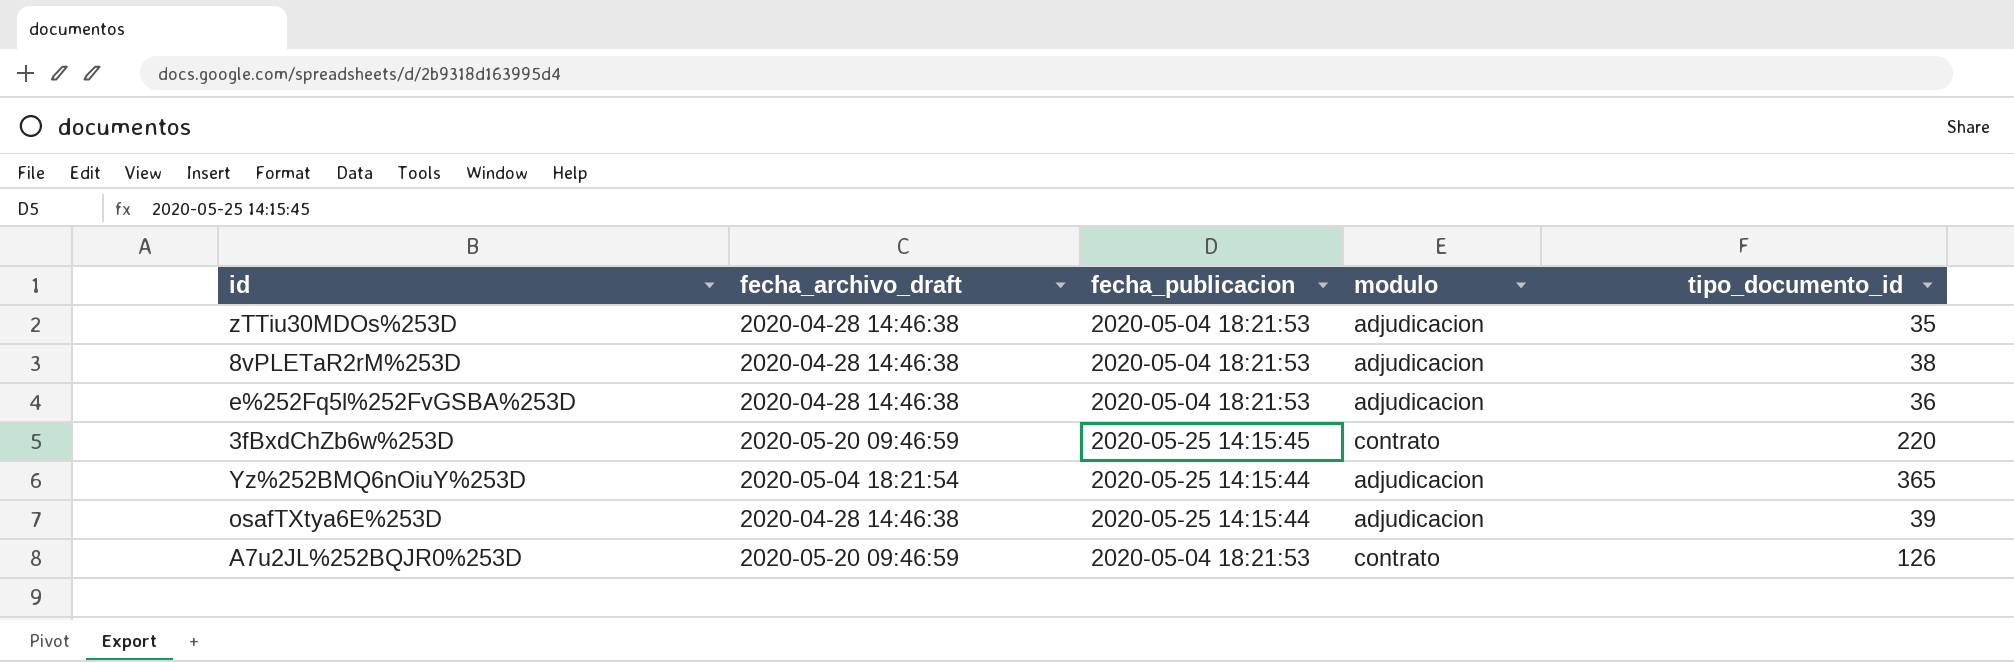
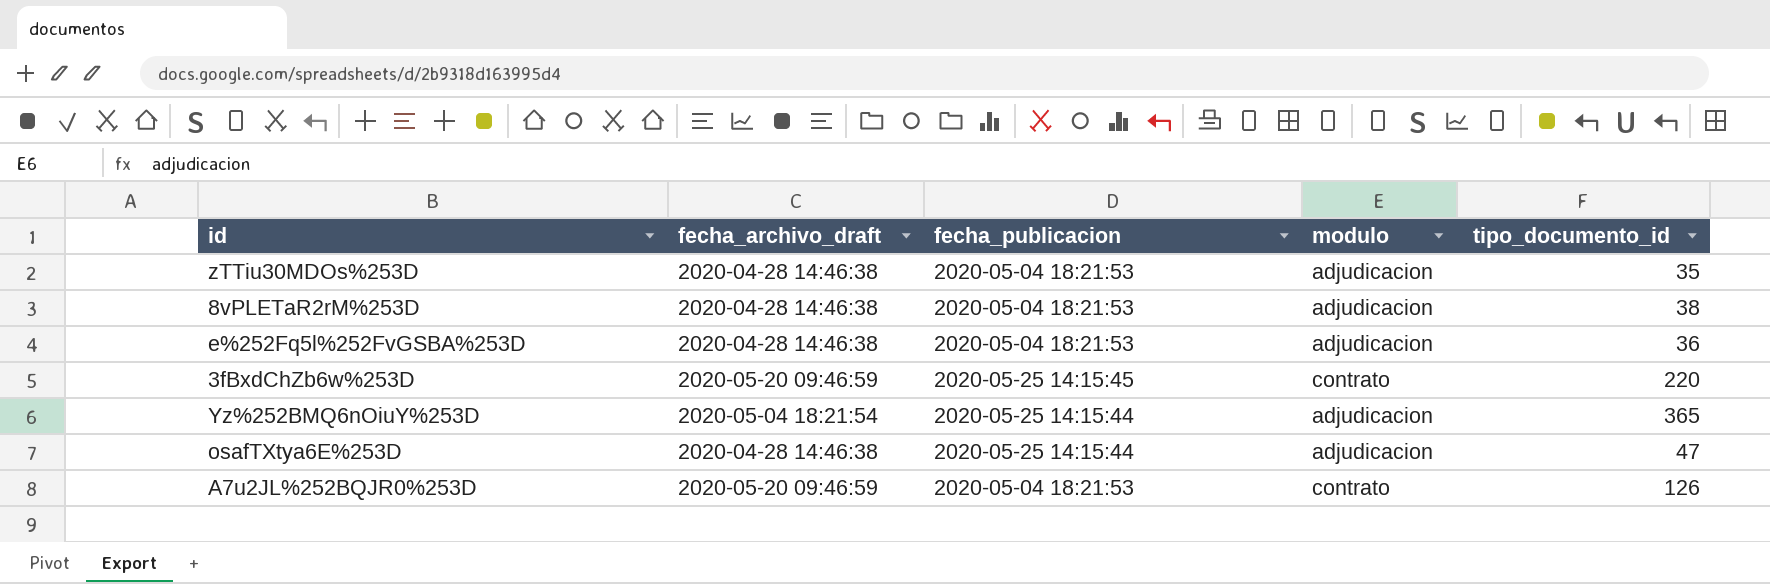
osafTXtya6E%253D | tipo_documento_id: 39 -> 47

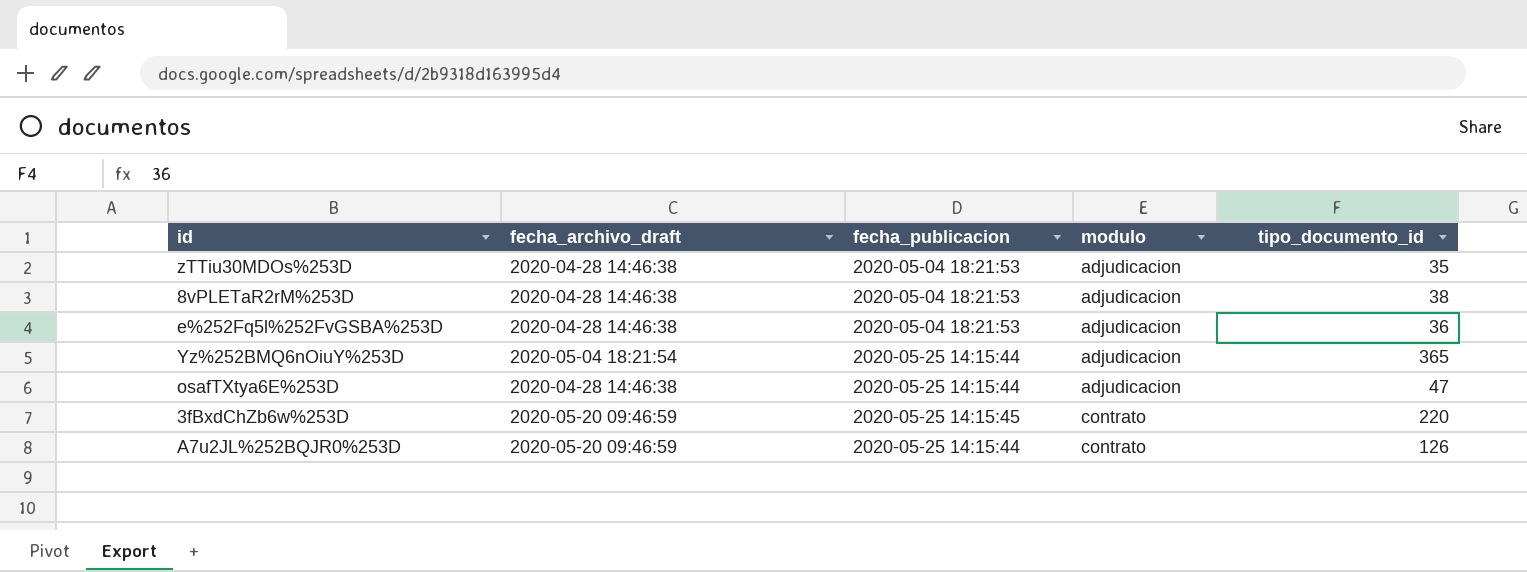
row order: none -> modulo ascending
A7u2JL%252BQJR0%253D | fecha_publicacion: 2020-05-04 18:21:53 -> 2020-05-25 14:15:44

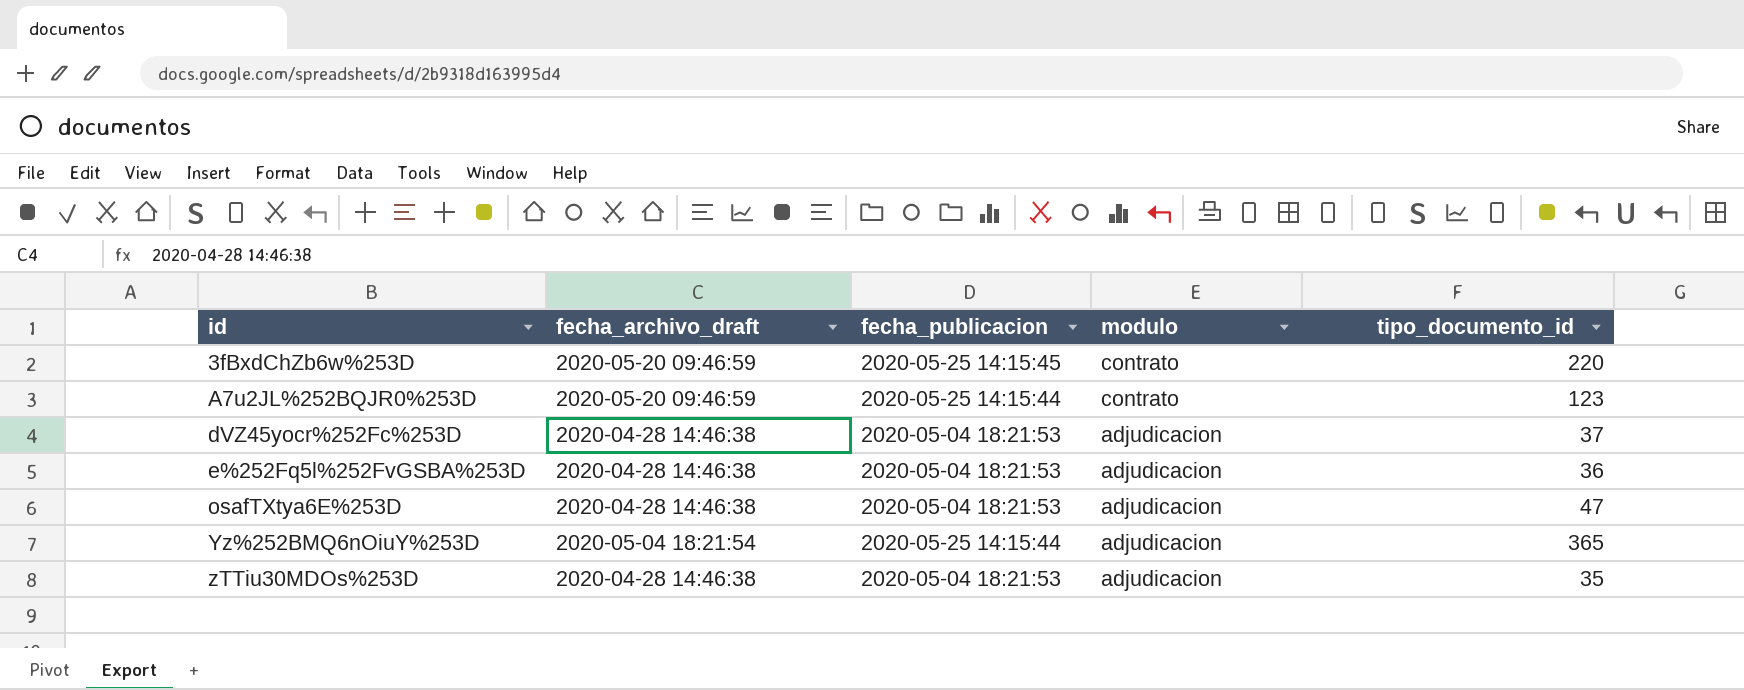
row order: modulo ascending -> id ascending
row 8vPLETaR2rM%253D: 2020-04-28 14:46:38 | 2020-05-04 18:21:53 | adjudicacion | 38 -> none
A7u2JL%252BQJR0%253D | tipo_documento_id: 126 -> 123
row dVZ45yocr%252Fc%253D: none -> 2020-04-28 14:46:38 | 2020-05-04 18:21:53 | adjudicacion | 37
osafTXtya6E%253D | fecha_publicacion: 2020-05-25 14:15:44 -> 2020-05-04 18:21:53

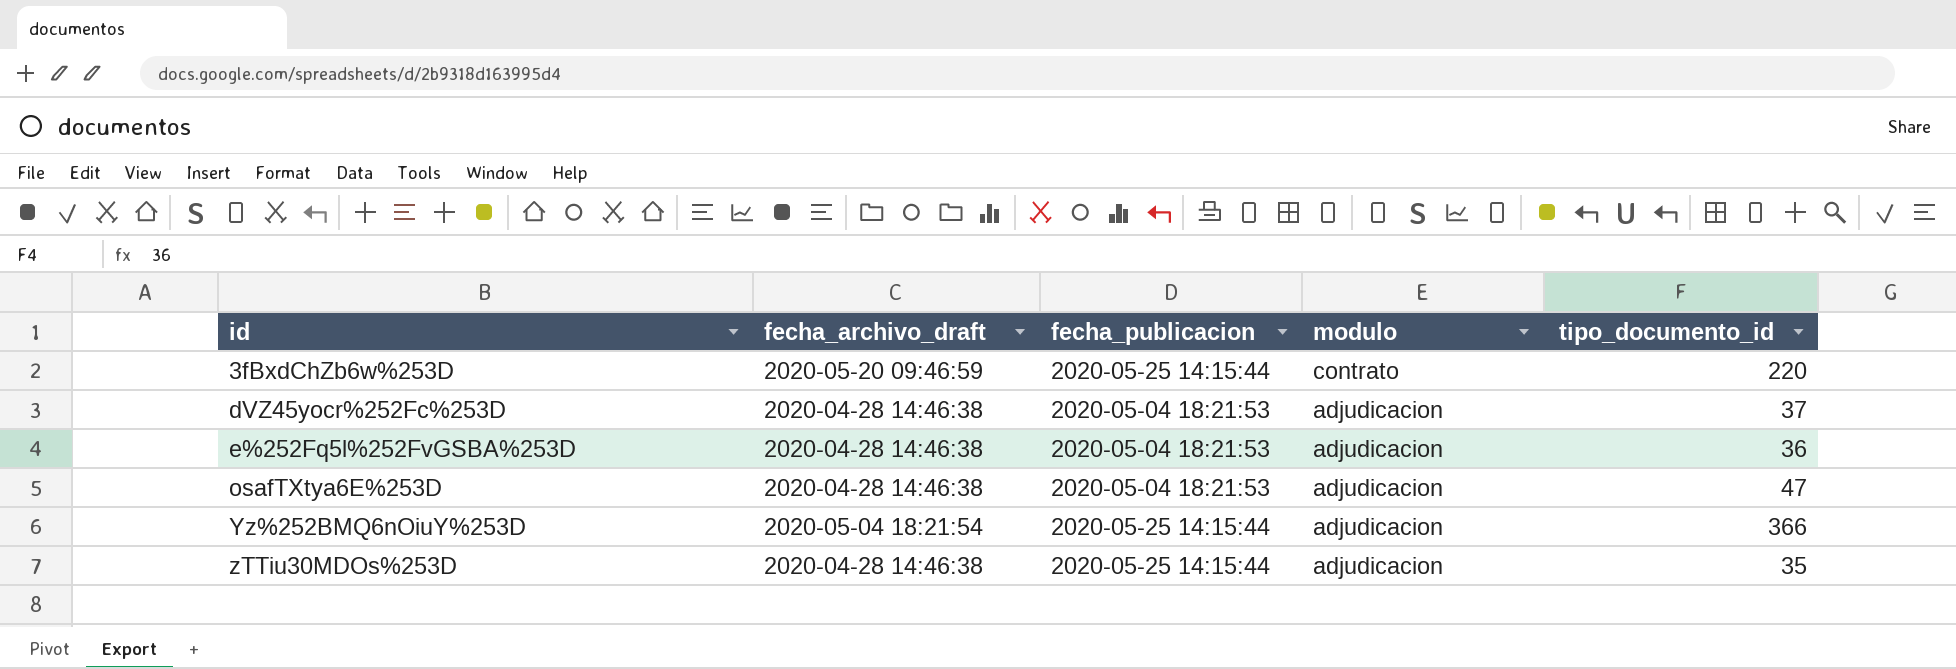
row A7u2JL%252BQJR0%253D: 2020-05-20 09:46:59 | 2020-05-25 14:15:44 | contrato | 123 -> none
3fBxdChZb6w%253D | fecha_publicacion: 2020-05-25 14:15:45 -> 2020-05-25 14:15:44
Yz%252BMQ6nOiuY%253D | tipo_documento_id: 365 -> 366
zTTiu30MDOs%253D | fecha_publicacion: 2020-05-04 18:21:53 -> 2020-05-25 14:15:44

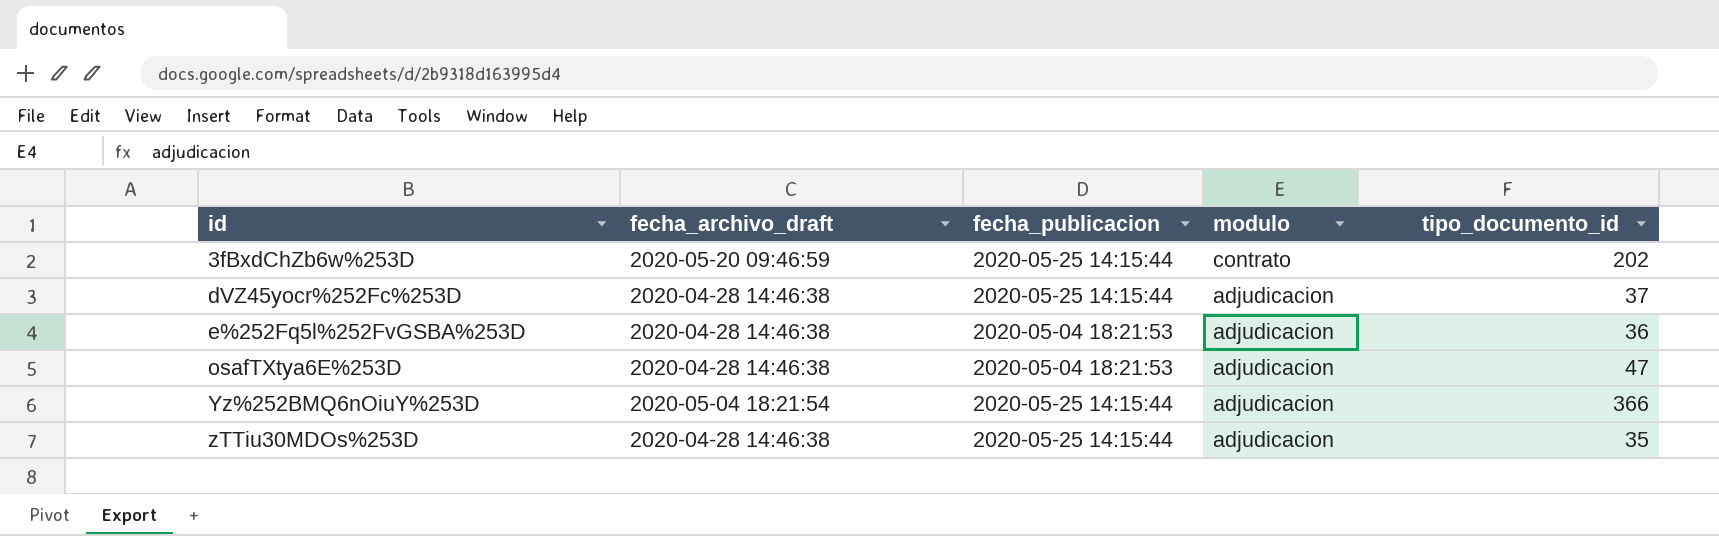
3fBxdChZb6w%253D | tipo_documento_id: 220 -> 202
dVZ45yocr%252Fc%253D | fecha_publicacion: 2020-05-04 18:21:53 -> 2020-05-25 14:15:44

